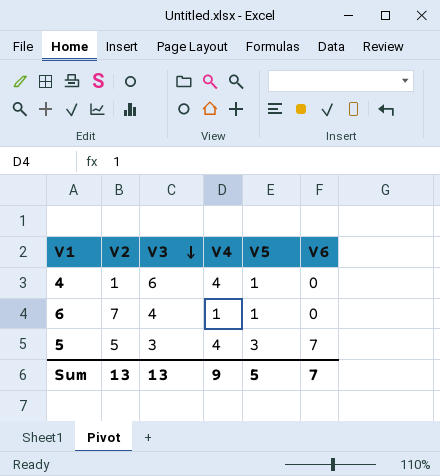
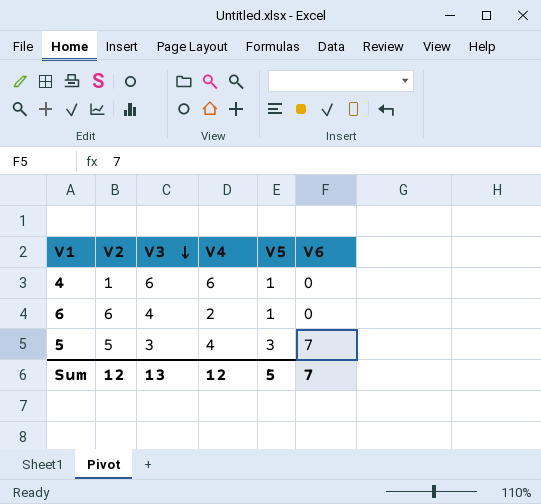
4 | V4: 4 -> 6
6 | V2: 7 -> 6
6 | V4: 1 -> 2
Sum | V2: 13 -> 12
Sum | V4: 9 -> 12

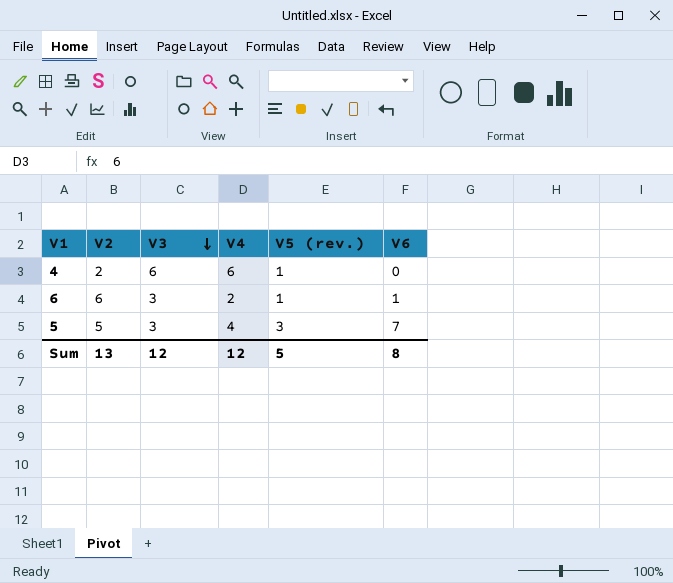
column name: V5 -> V5 (rev.)
4 | V2: 1 -> 2
6 | V3: 4 -> 3
6 | V6: 0 -> 1
Sum | V2: 12 -> 13
Sum | V3: 13 -> 12
Sum | V6: 7 -> 8

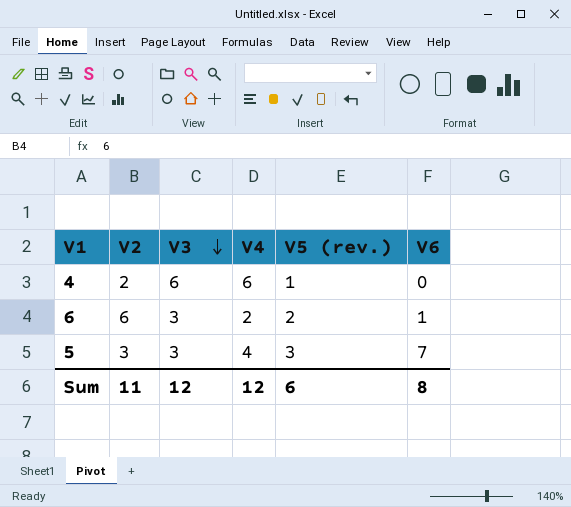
6 | V5 (rev.): 1 -> 2
5 | V2: 5 -> 3
Sum | V2: 13 -> 11
Sum | V5 (rev.): 5 -> 6

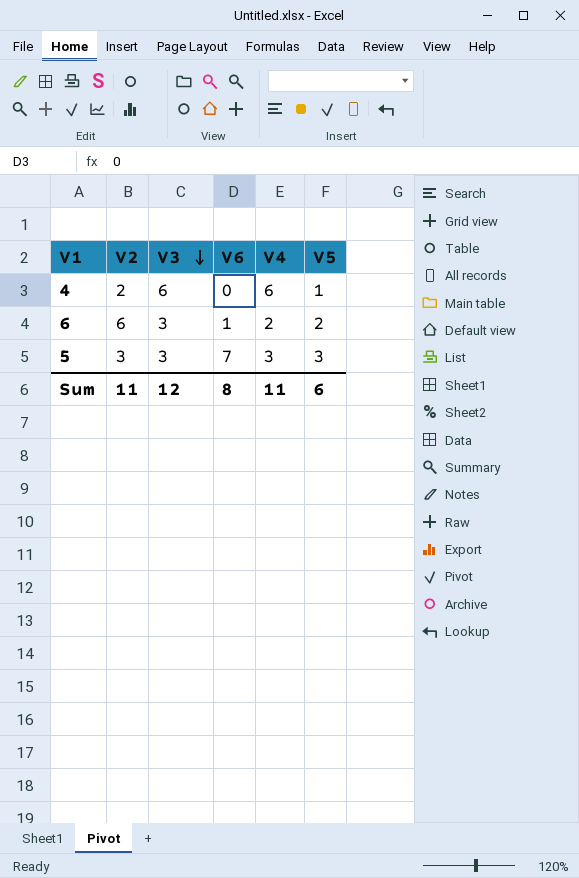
column V6 | position: 6 -> 4
column name: V5 (rev.) -> V5
5 | V4: 4 -> 3
Sum | V4: 12 -> 11

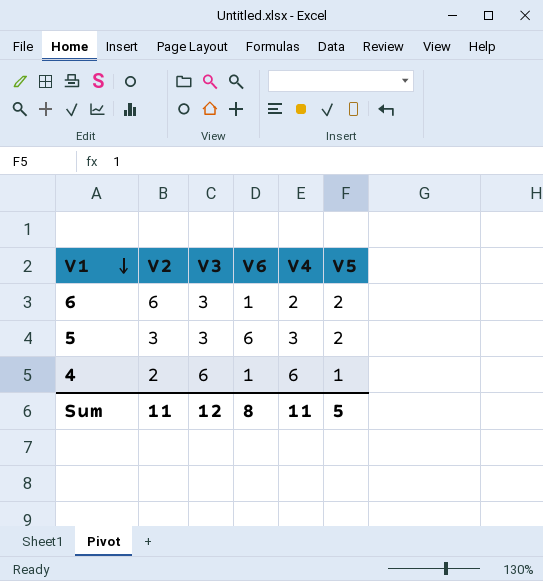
row order: V3 descending -> V1 descending
5 | V6: 7 -> 6
5 | V5: 3 -> 2
4 | V6: 0 -> 1
Sum | V5: 6 -> 5

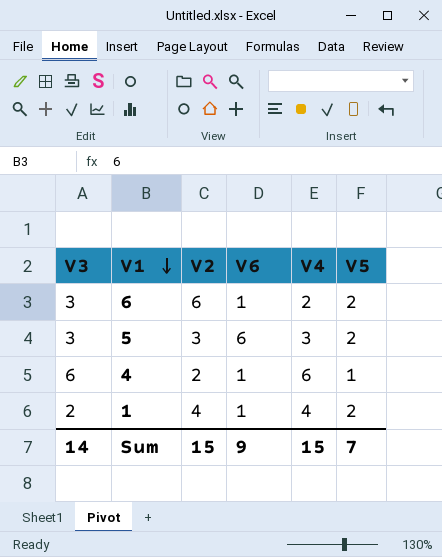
column V3 | position: 3 -> 1
row 1: none -> 2 | 4 | 1 | 4 | 2
Sum | V3: 12 -> 14
Sum | V2: 11 -> 15
Sum | V6: 8 -> 9
Sum | V4: 11 -> 15
Sum | V5: 5 -> 7

